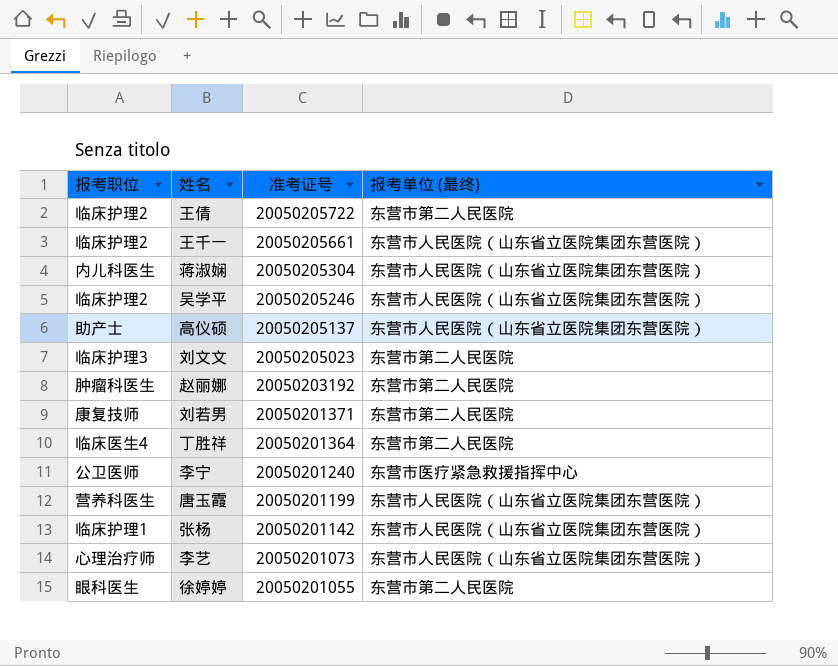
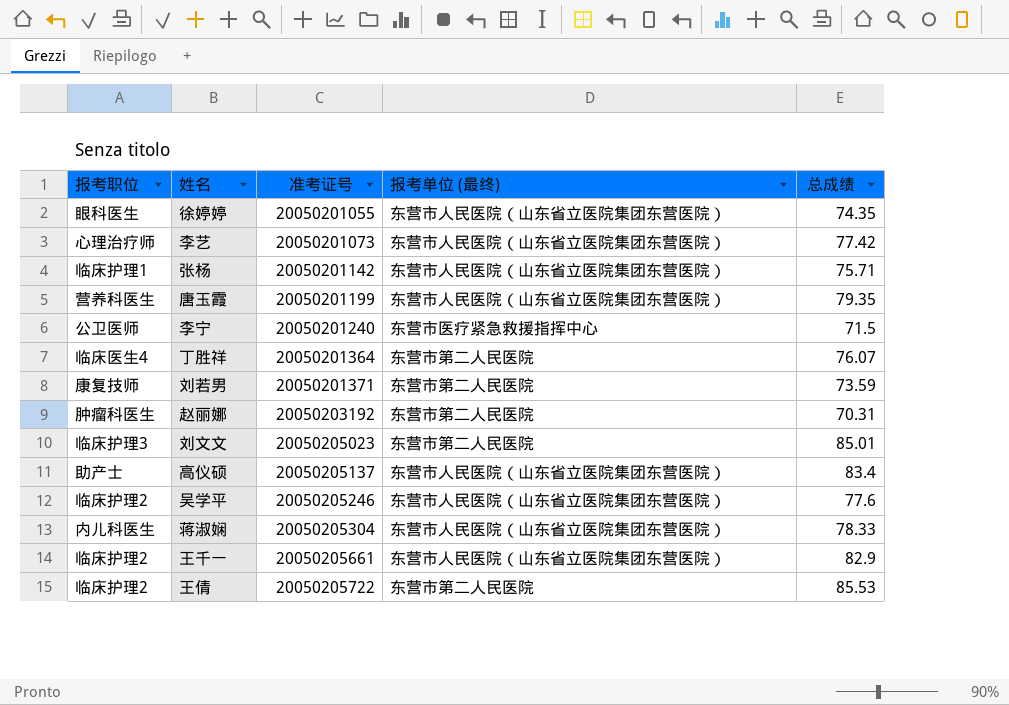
row order: 准考证号 descending -> 准考证号 ascending
column 总成绩 | position: none -> 5
徐婷婷 | 报考单位 (最终): 东营市第二人民医院 -> 东营市人民医院（山东省立医院集团东营医院）

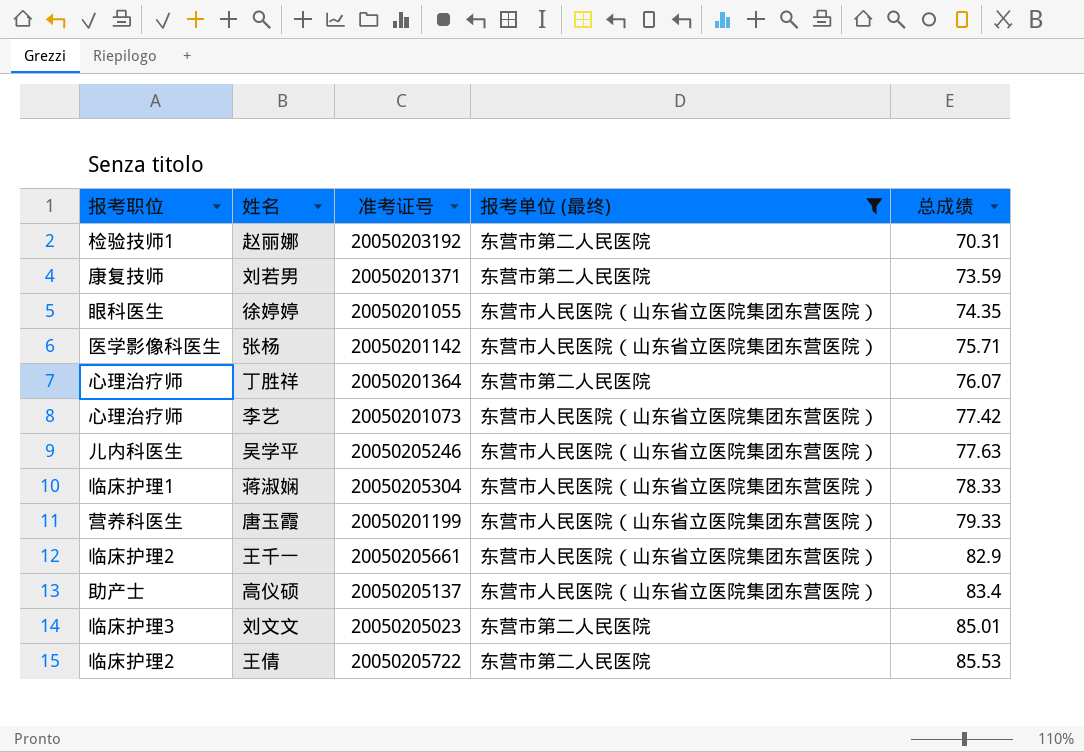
filter: none -> 报考单位 (最终) != 东营市医疗紧急救援指挥中心
row order: 准考证号 ascending -> 总成绩 ascending
赵丽娜 | 报考职位: 肿瘤科医生 -> 检验技师1
张杨 | 报考职位: 临床护理1 -> 医学影像科医生
丁胜祥 | 报考职位: 临床医生4 -> 心理治疗师
吴学平 | 报考职位: 临床护理2 -> 儿内科医生
吴学平 | 总成绩: 77.6 -> 77.63
蒋淑娴 | 报考职位: 内儿科医生 -> 临床护理1
唐玉霞 | 总成绩: 79.35 -> 79.33

